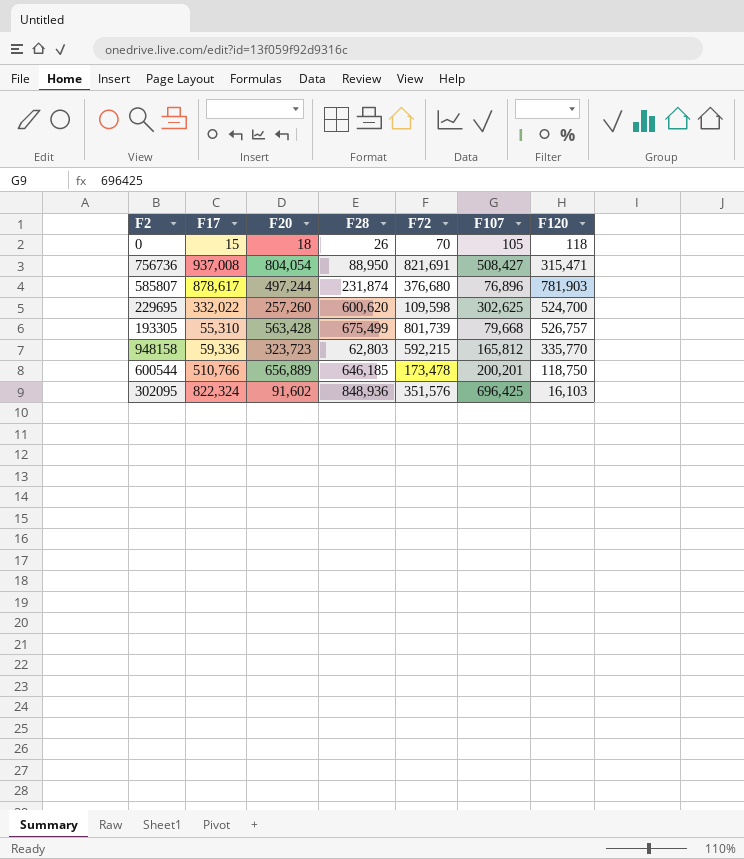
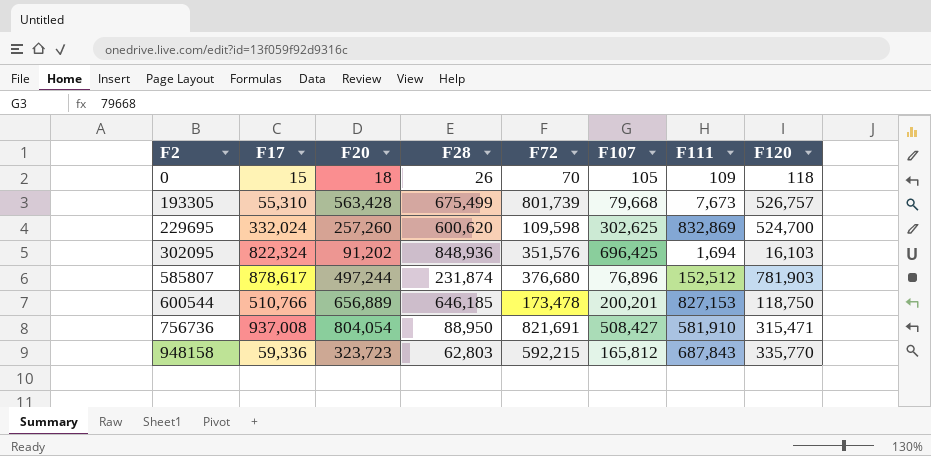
row order: none -> F2 ascending
column F111 | position: none -> 7
229695 | F17: 332,022 -> 332,024
302095 | F20: 91,602 -> 91,202

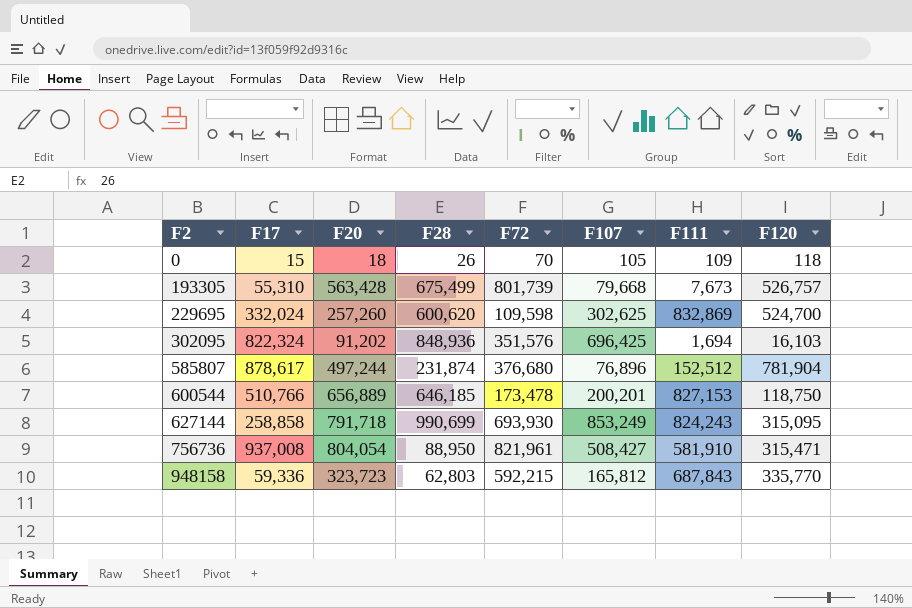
585807 | F120: 781,903 -> 781,904
row 627144: none -> 258,858 | 791,718 | 990,699 | 693,930 | 853,249 | 824,243 | 315,095
756736 | F72: 821,691 -> 821,961

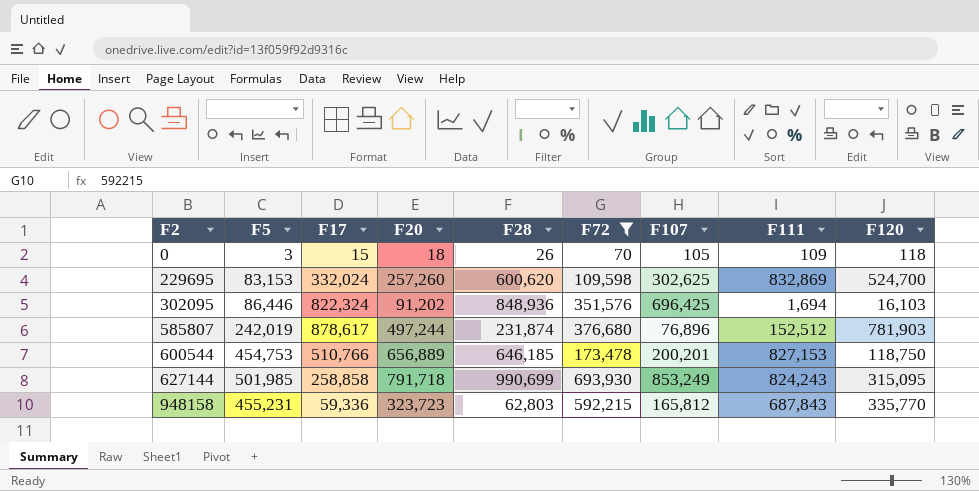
filter: none -> F72 <= 693,930
column F5 | position: none -> 2
585807 | F120: 781,904 -> 781,903

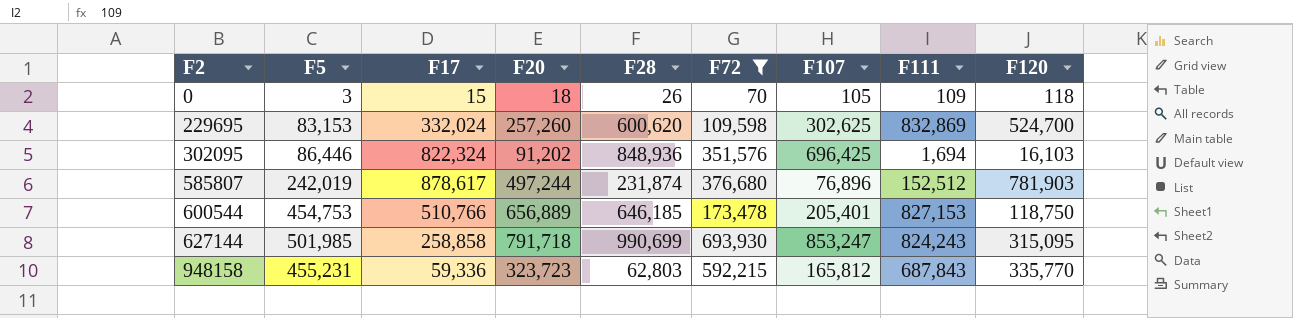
600544 | F107: 200,201 -> 205,401
627144 | F107: 853,249 -> 853,247

